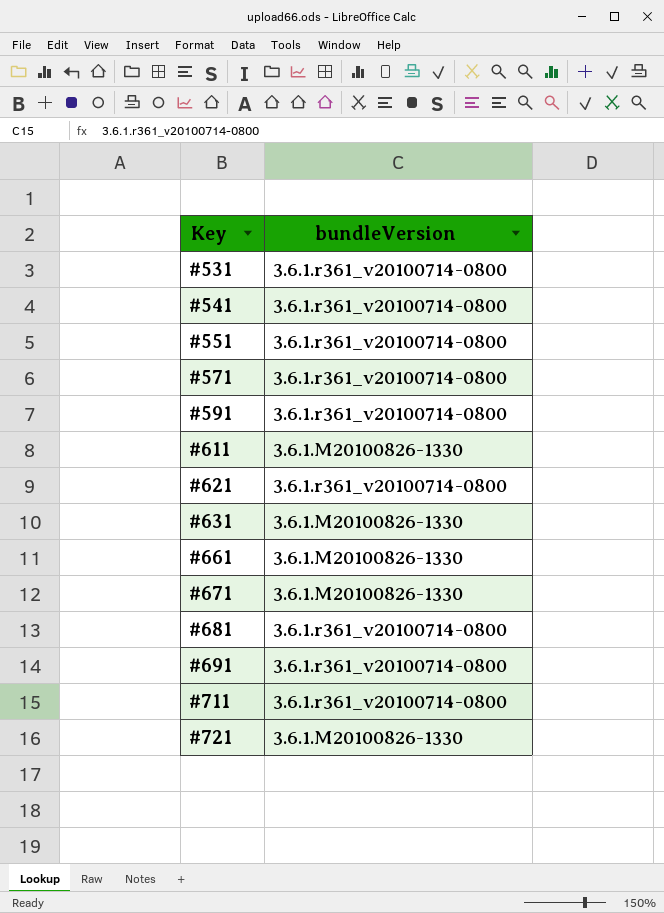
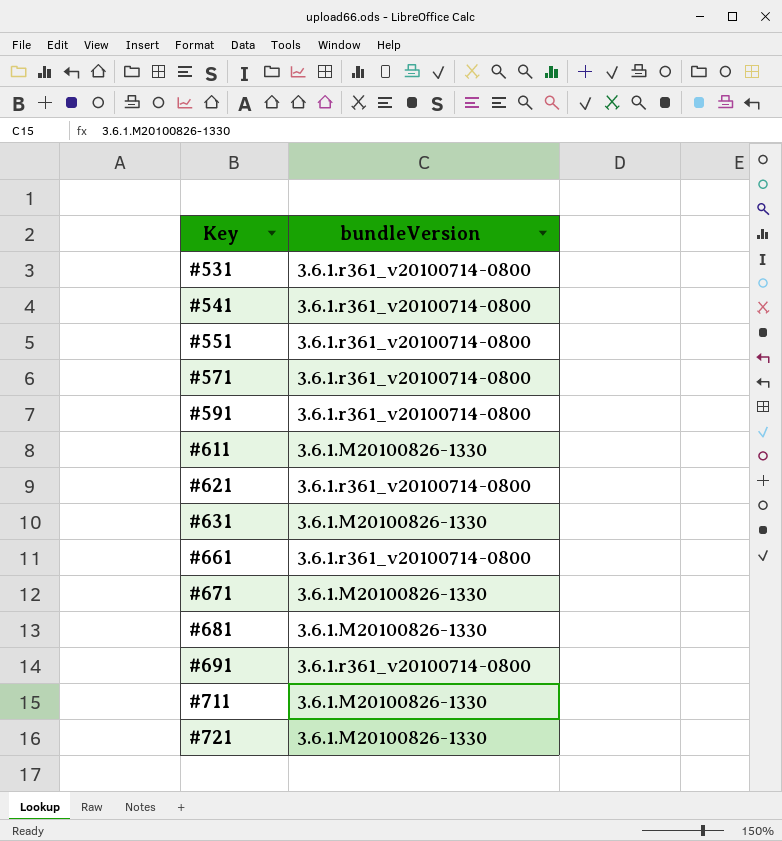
#661 | bundleVersion: 3.6.1.M20100826-1330 -> 3.6.1.r361_v20100714-0800
#681 | bundleVersion: 3.6.1.r361_v20100714-0800 -> 3.6.1.M20100826-1330
#711 | bundleVersion: 3.6.1.r361_v20100714-0800 -> 3.6.1.M20100826-1330

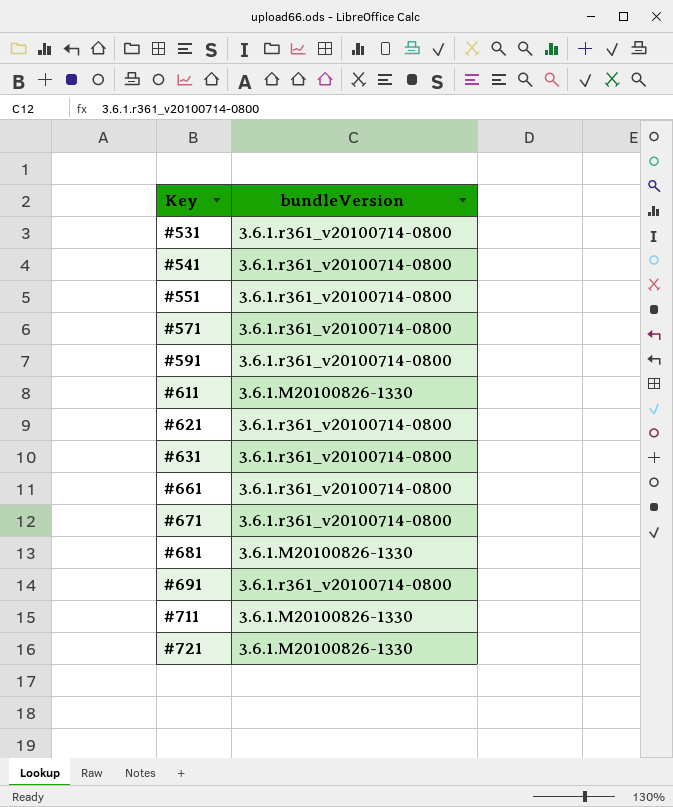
#631 | bundleVersion: 3.6.1.M20100826-1330 -> 3.6.1.r361_v20100714-0800
#671 | bundleVersion: 3.6.1.M20100826-1330 -> 3.6.1.r361_v20100714-0800

